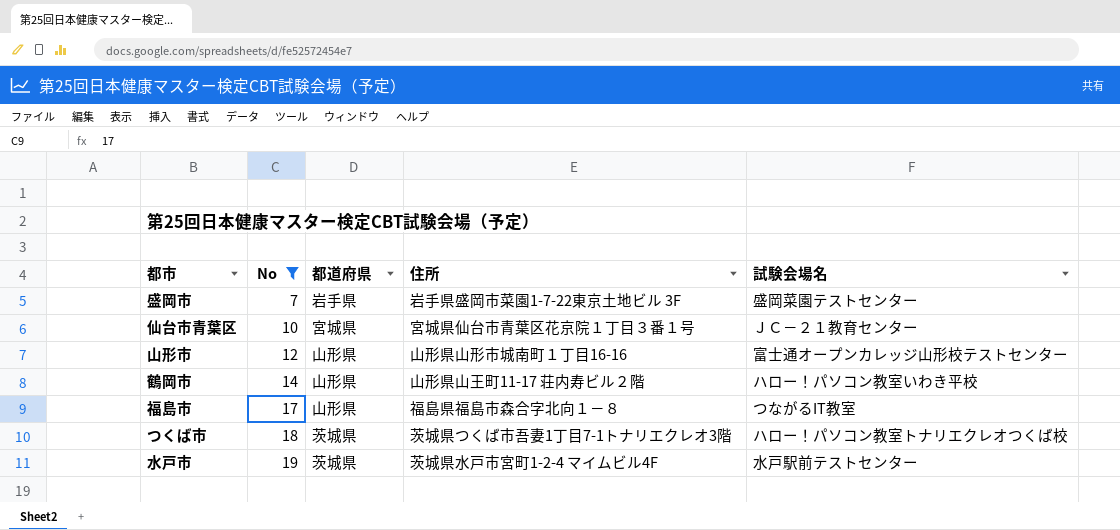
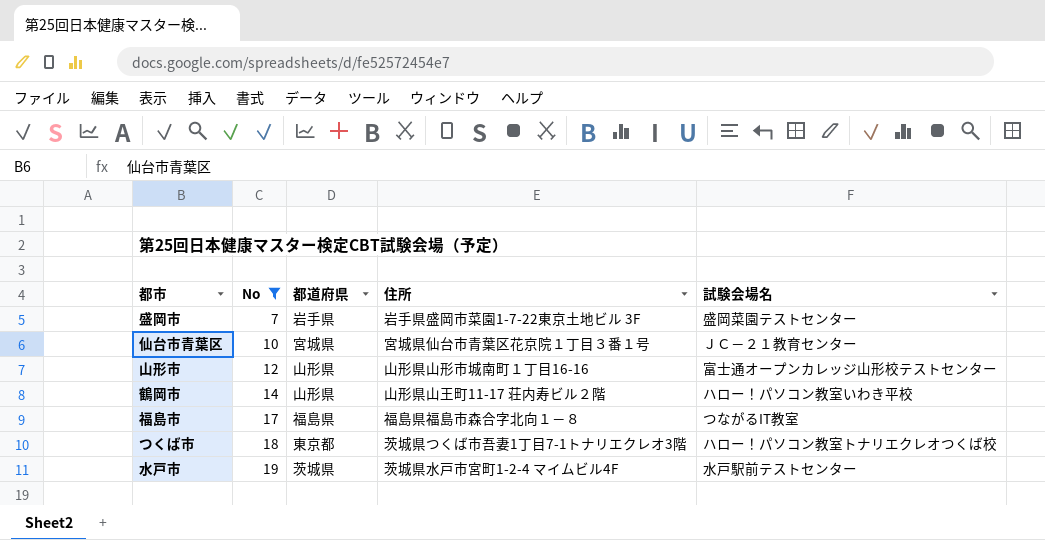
福島市 | 都道府県: 山形県 -> 福島県
つくば市 | 都道府県: 茨城県 -> 東京都

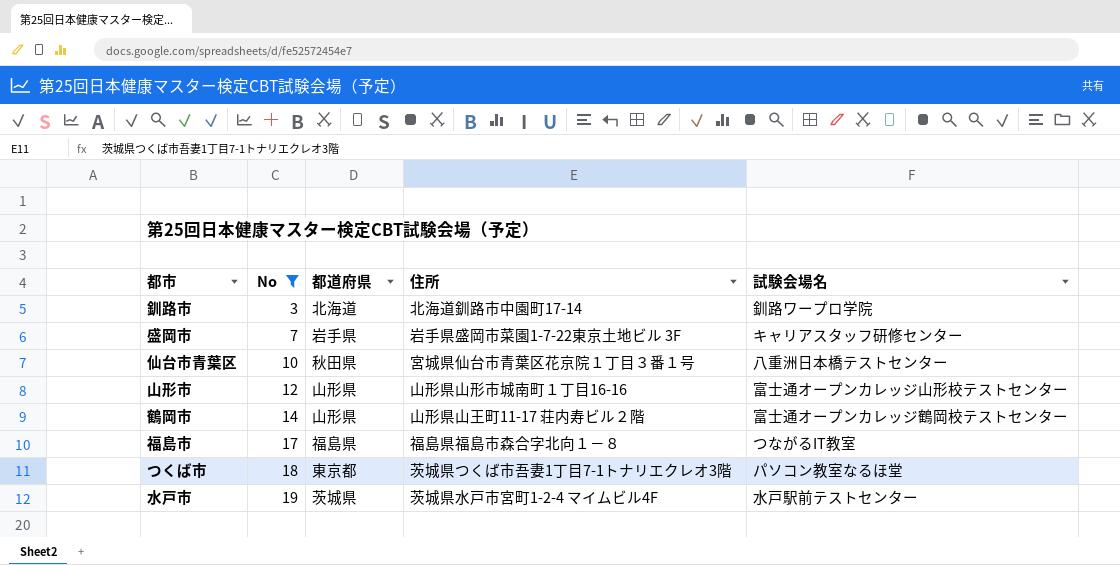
row 釧路市: none -> 3 | 北海道 | 北海道釧路市中園町17-14 | 釧路ワープロ学院
盛岡市 | 試験会場名: 盛岡菜園テストセンター -> キャリアスタッフ研修センター
仙台市青葉区 | 都道府県: 宮城県 -> 秋田県
仙台市青葉区 | 試験会場名: ＪＣ－２１教育センター -> 八重洲日本橋テストセンター
鶴岡市 | 試験会場名: ハロー！パソコン教室いわき平校 -> 富士通オープンカレッジ鶴岡校テストセンター
つくば市 | 試験会場名: ハロー！パソコン教室トナリエクレオつくば校 -> パソコン教室なるほ堂

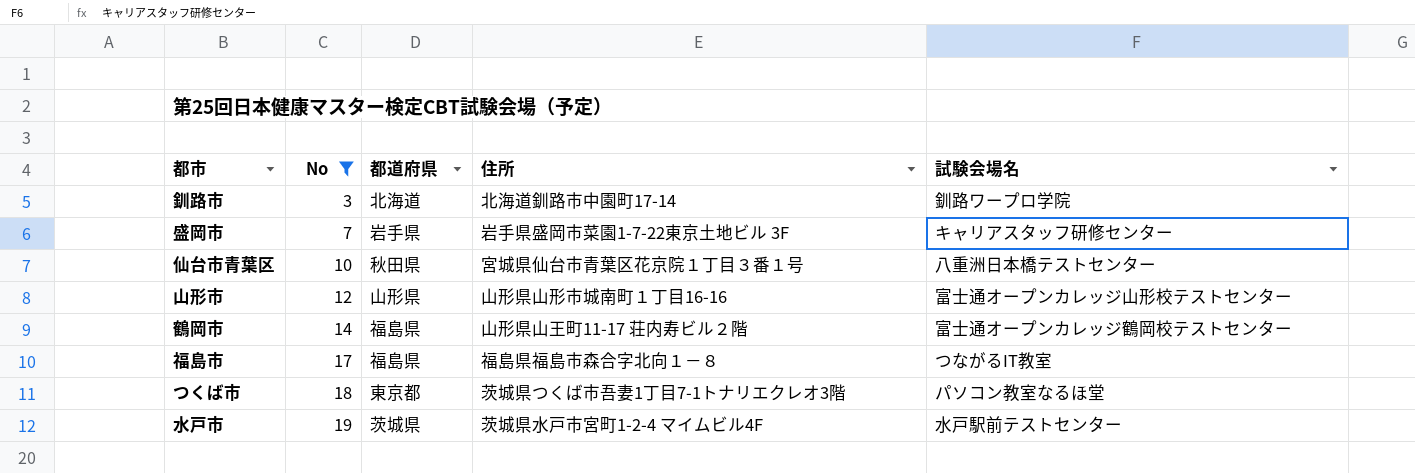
鶴岡市 | 都道府県: 山形県 -> 福島県

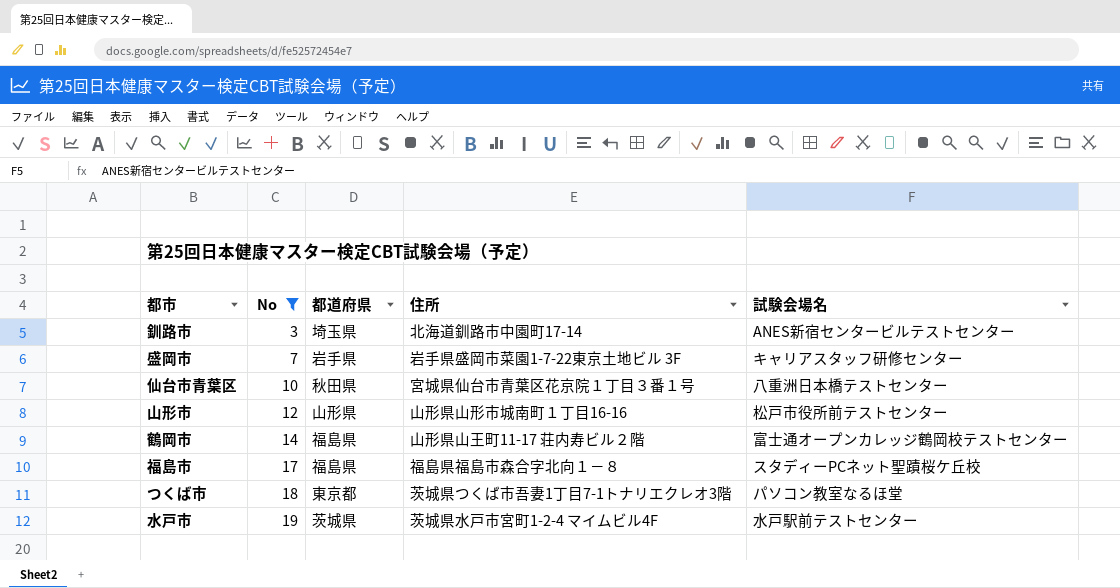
釧路市 | 都道府県: 北海道 -> 埼玉県
釧路市 | 試験会場名: 釧路ワープロ学院 -> ANES新宿センタービルテストセンター
山形市 | 試験会場名: 富士通オープンカレッジ山形校テストセンター -> 松戸市役所前テストセンター
福島市 | 試験会場名: つながるIT教室 -> スタディーPCネット聖蹟桜ケ丘校

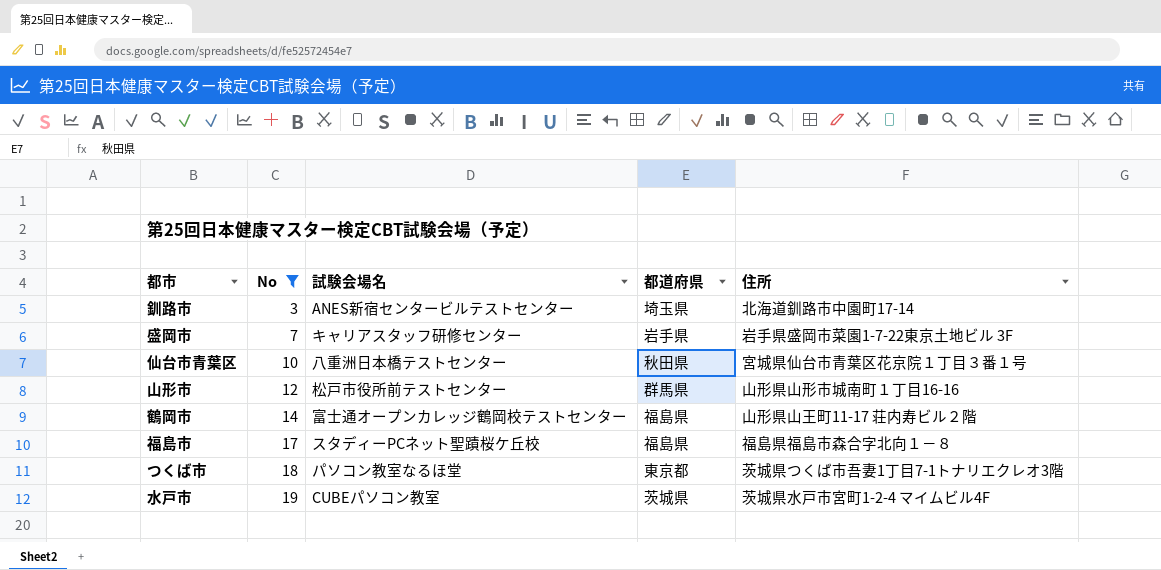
column 試験会場名 | position: 5 -> 3
山形市 | 都道府県: 山形県 -> 群馬県
水戸市 | 試験会場名: 水戸駅前テストセンター -> CUBEパソコン教室

